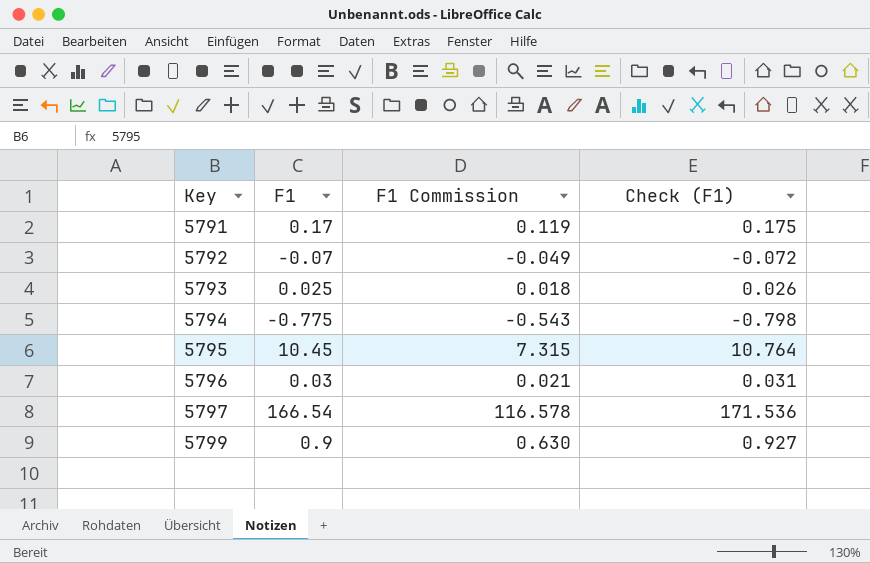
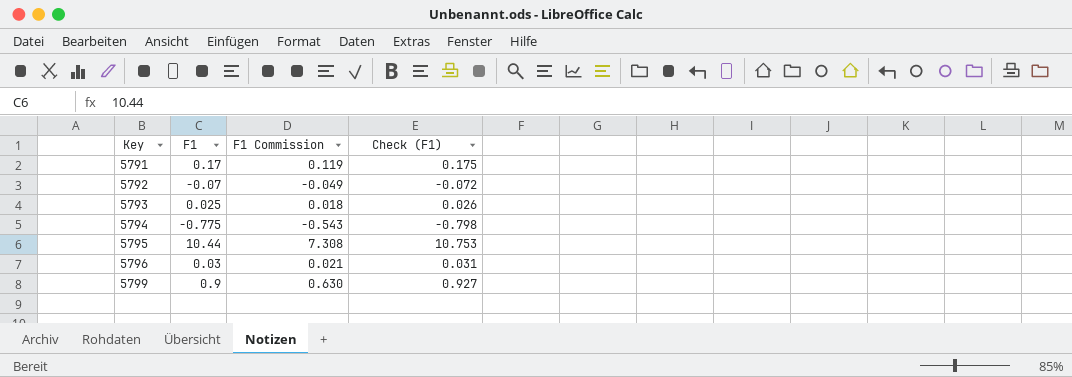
row 5797: 166.54 | 116.578 | 171.536 -> none
5795 | F1: 10.45 -> 10.44
5795 | F1 Commission: 7.315 -> 7.308
5795 | Check (F1): 10.764 -> 10.753

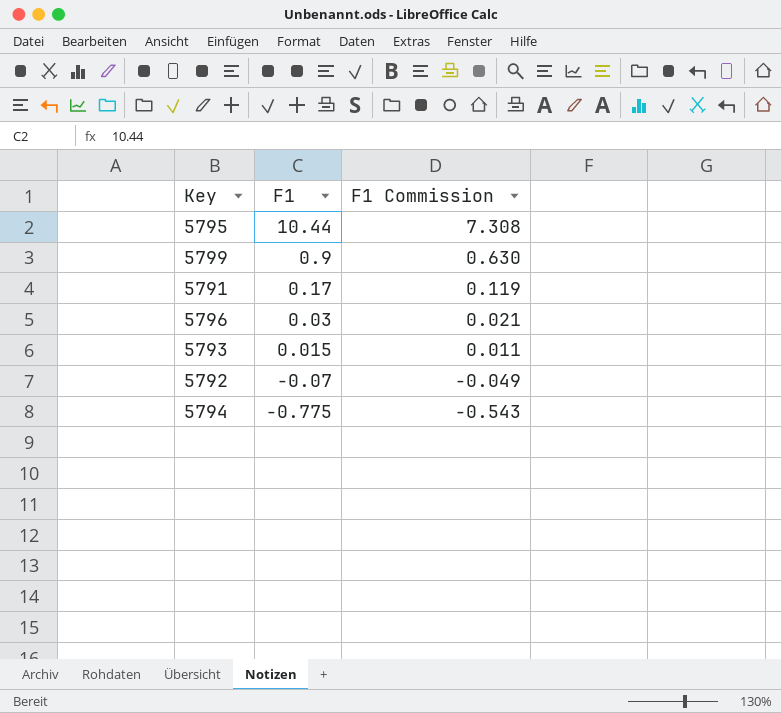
row order: Key ascending -> F1 descending
column Check (F1) | formula: [F1] * 1.03 -> none
5793 | F1: 0.025 -> 0.015
5793 | F1 Commission: 0.018 -> 0.011

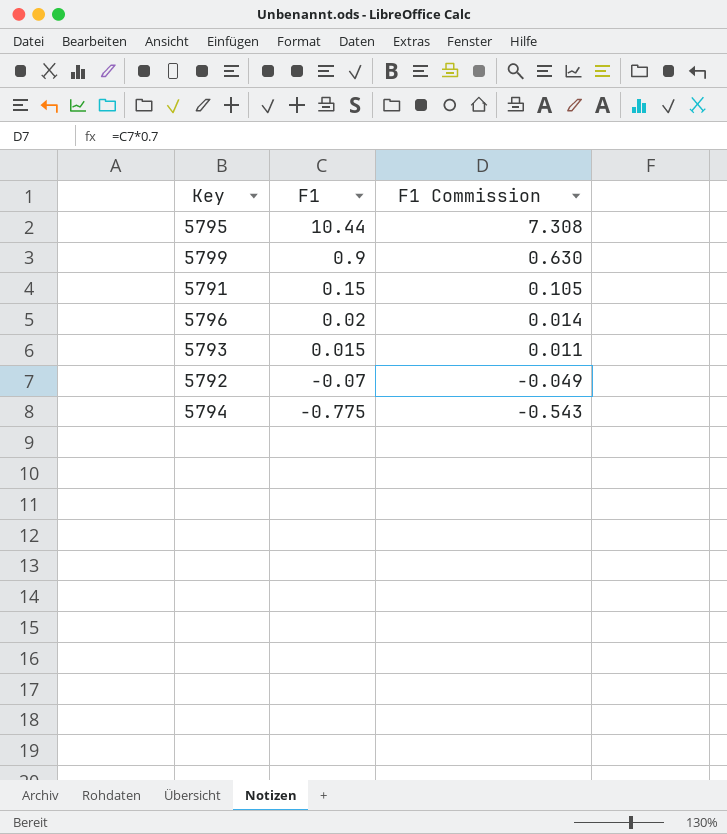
5791 | F1: 0.17 -> 0.15
5791 | F1 Commission: 0.119 -> 0.105
5796 | F1: 0.03 -> 0.02
5796 | F1 Commission: 0.021 -> 0.014

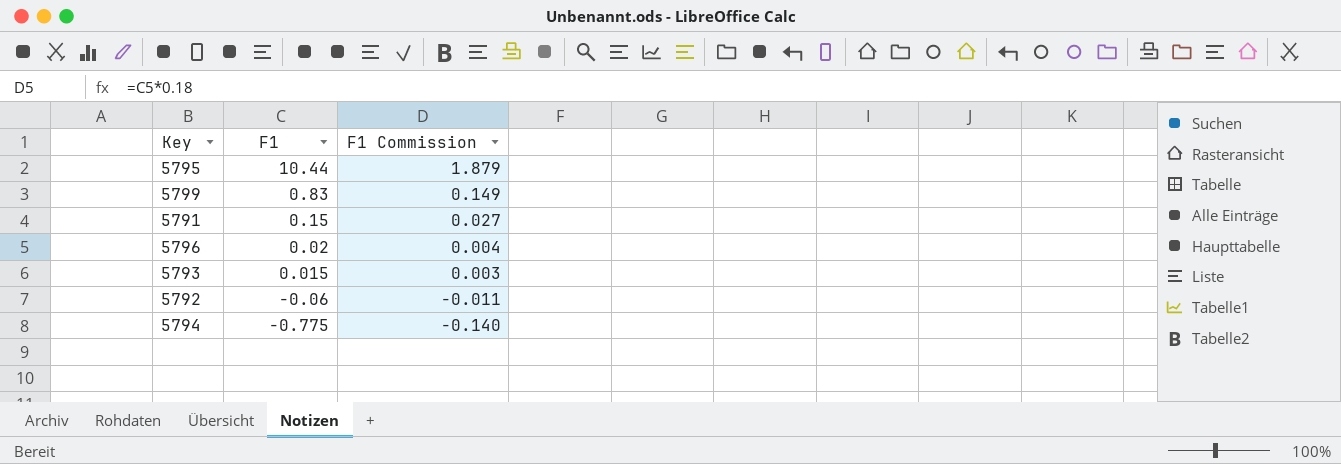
column F1 Commission | formula: [F1] * 0.7 -> [F1] * 0.18
5799 | F1: 0.9 -> 0.83
5792 | F1: -0.07 -> -0.06

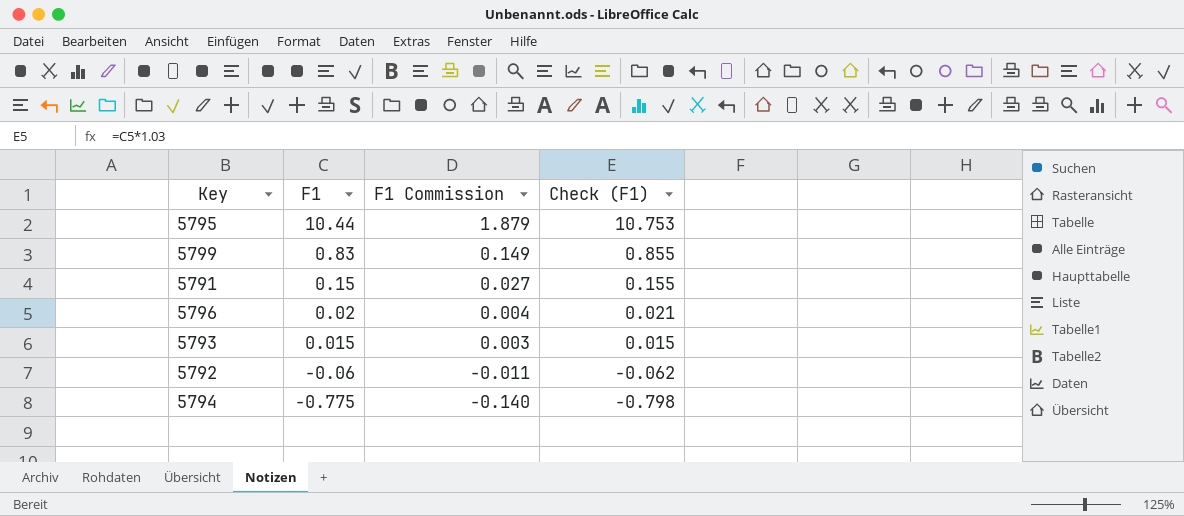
column Check (F1) | formula: none -> [F1] * 1.03

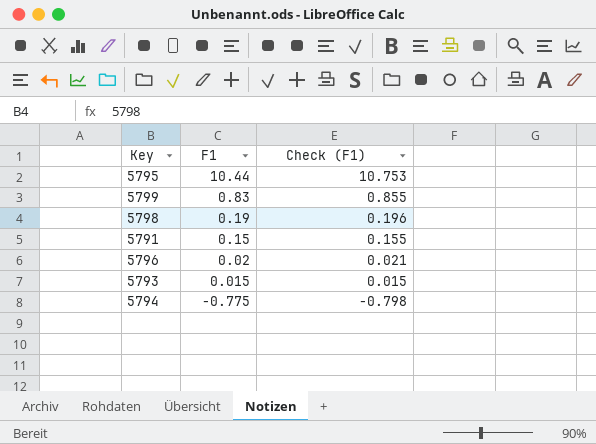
column F1 Commission | formula: [F1] * 0.18 -> none
row 5792: -0.06 | -0.011 | -0.062 -> none
row 5798: none -> 0.19 | 0.196

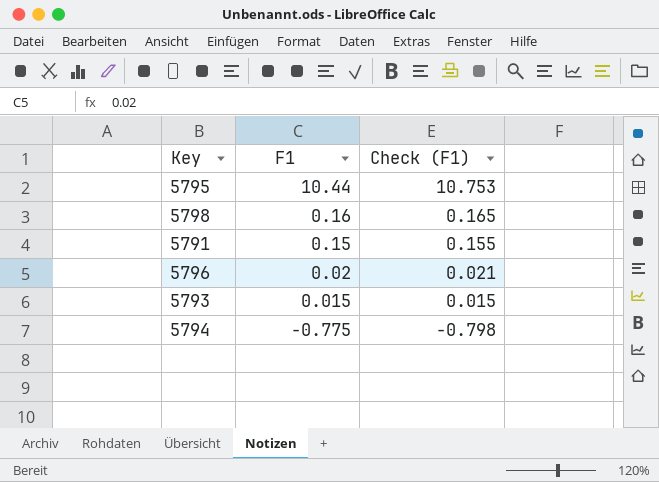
row 5799: 0.83 | 0.855 -> none
5798 | F1: 0.19 -> 0.16
5798 | Check (F1): 0.196 -> 0.165

